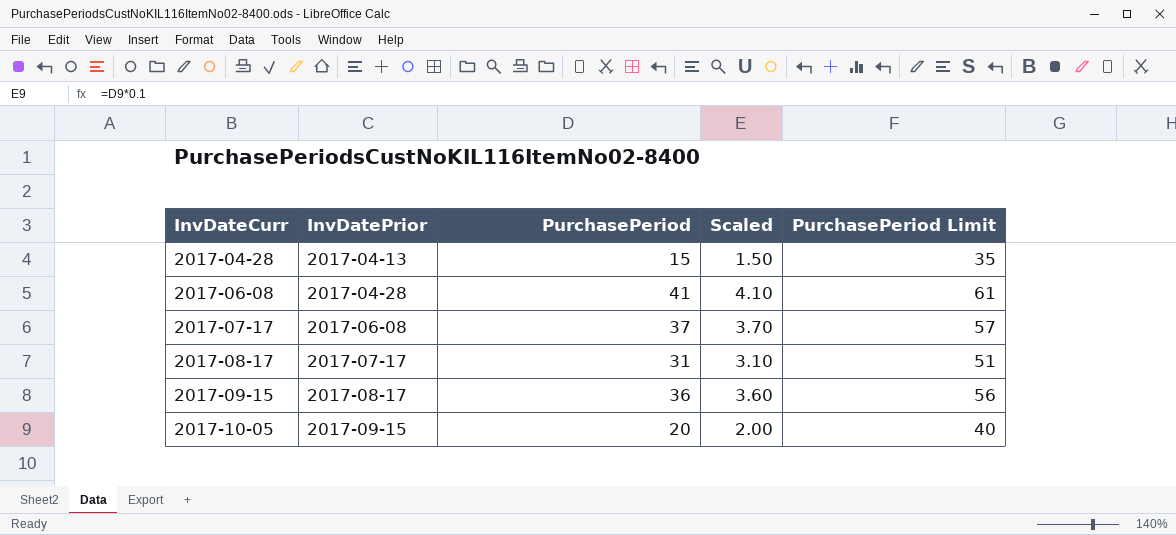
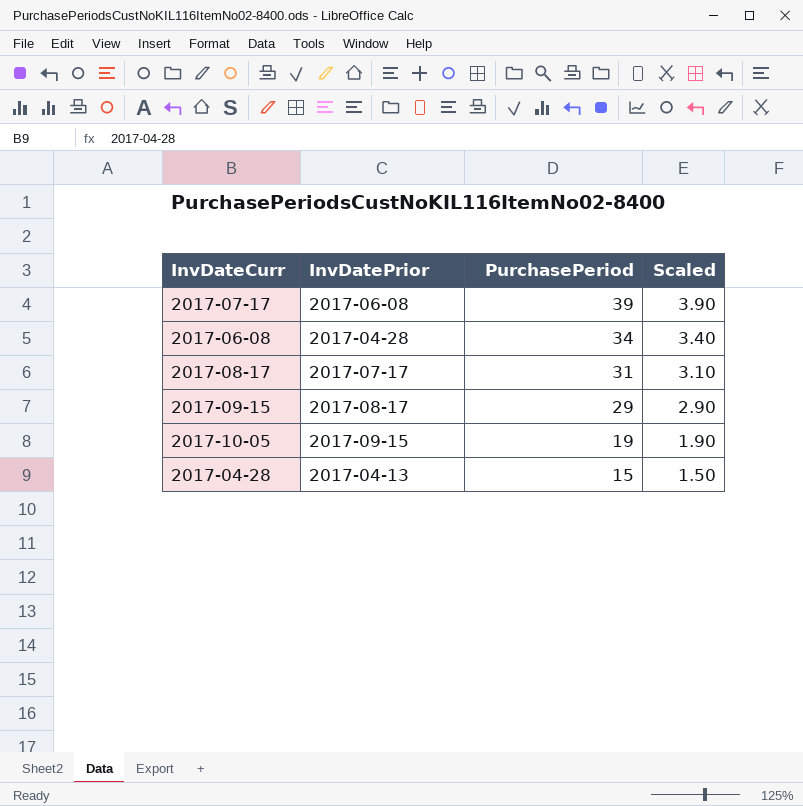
row order: InvDateCurr ascending -> PurchasePeriod descending
column PurchasePeriod Limit | formula: [PurchasePeriod] + 20 -> none
2017-07-17 | PurchasePeriod: 37 -> 39
2017-07-17 | Scaled: 3.70 -> 3.90
2017-06-08 | PurchasePeriod: 41 -> 34
2017-06-08 | Scaled: 4.10 -> 3.40
2017-09-15 | PurchasePeriod: 36 -> 29
2017-09-15 | Scaled: 3.60 -> 2.90
2017-10-05 | PurchasePeriod: 20 -> 19
2017-10-05 | Scaled: 2.00 -> 1.90

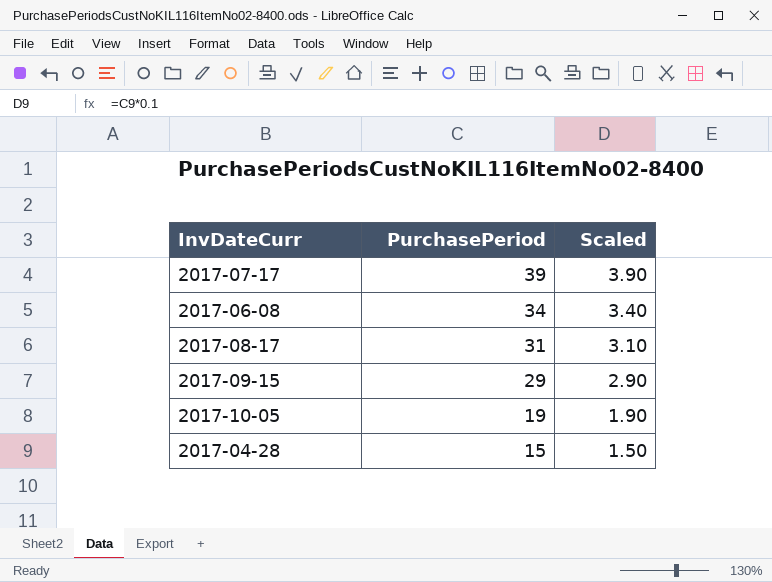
column InvDatePrior | position: 2 -> none

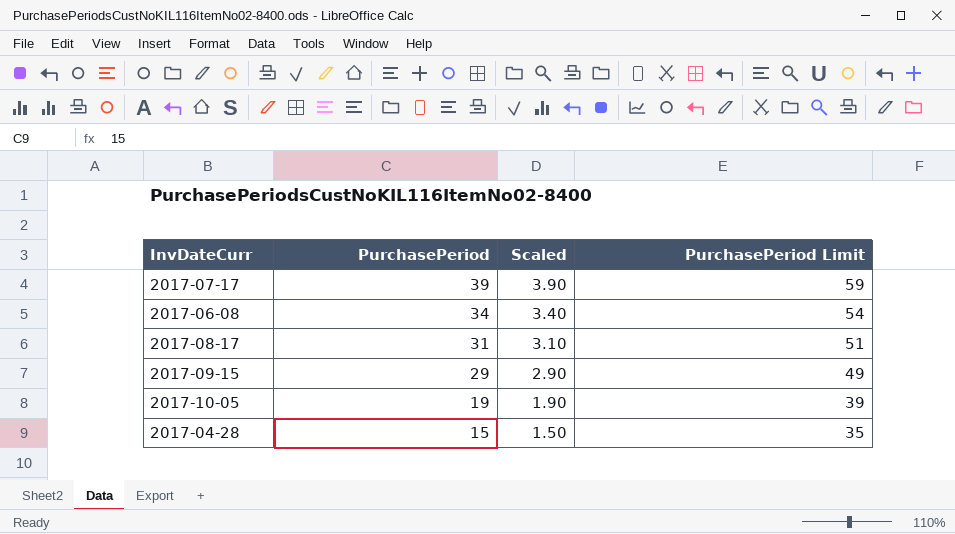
column PurchasePeriod Limit | formula: none -> [PurchasePeriod] + 20

